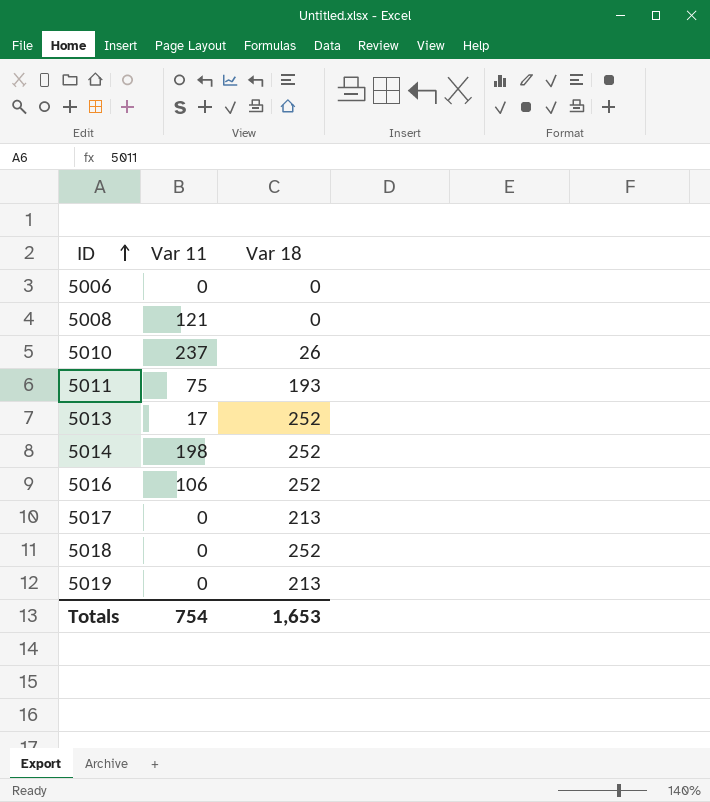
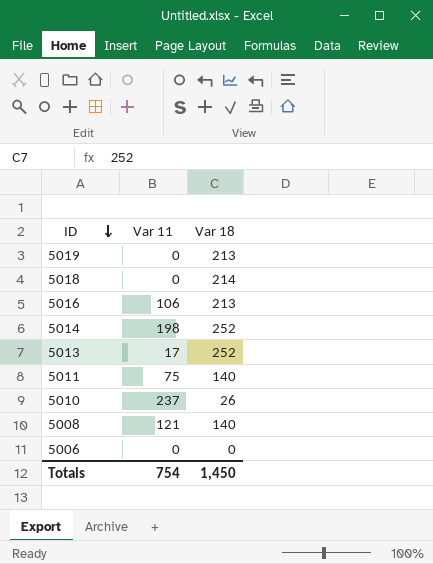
row order: ID ascending -> ID descending
row 5017: 0 | 213 -> none
5018 | Var 18: 252 -> 214
5016 | Var 18: 252 -> 213
5011 | Var 18: 193 -> 140
5008 | Var 18: 0 -> 140
Totals | Var 18: 1,653 -> 1,450

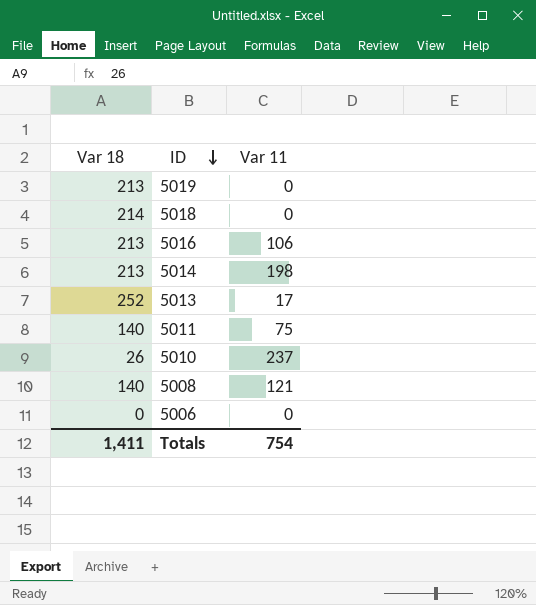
column Var 18 | position: 3 -> 1
5014 | Var 18: 252 -> 213
Totals | Var 18: 1,450 -> 1,411

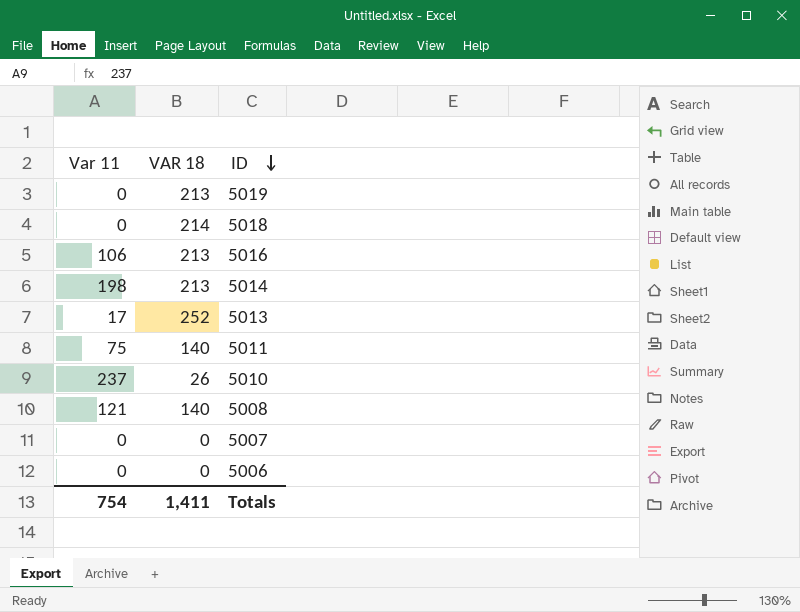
column Var 11 | position: 3 -> 1
column name: Var 18 -> VAR 18
row 5007: none -> 0 | 0

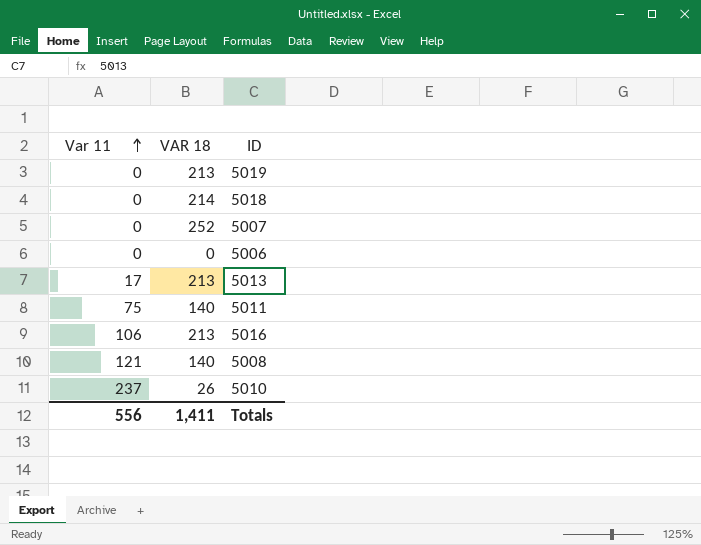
row order: ID descending -> Var 11 ascending
row 5014: 198 | 213 -> none
5007 | VAR 18: 0 -> 252
5013 | VAR 18: 252 -> 213
Totals | Var 11: 754 -> 556

